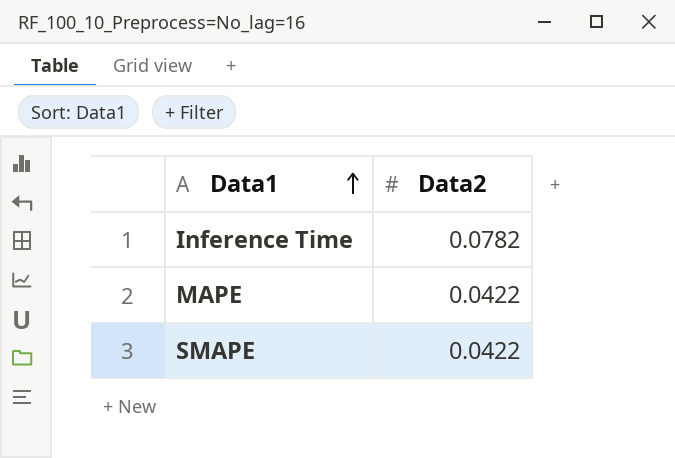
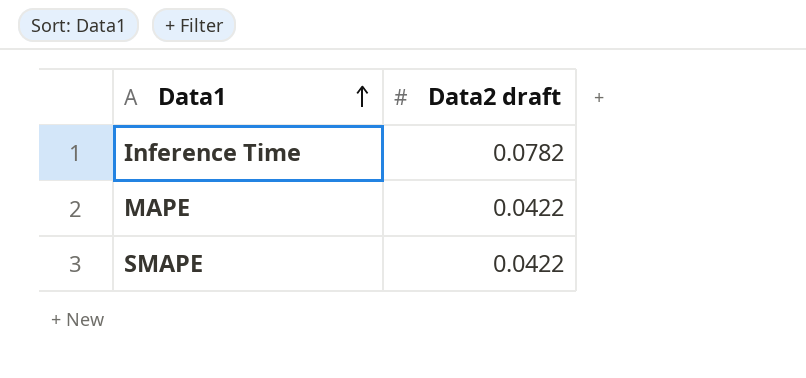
column name: Data2 -> Data2 draft

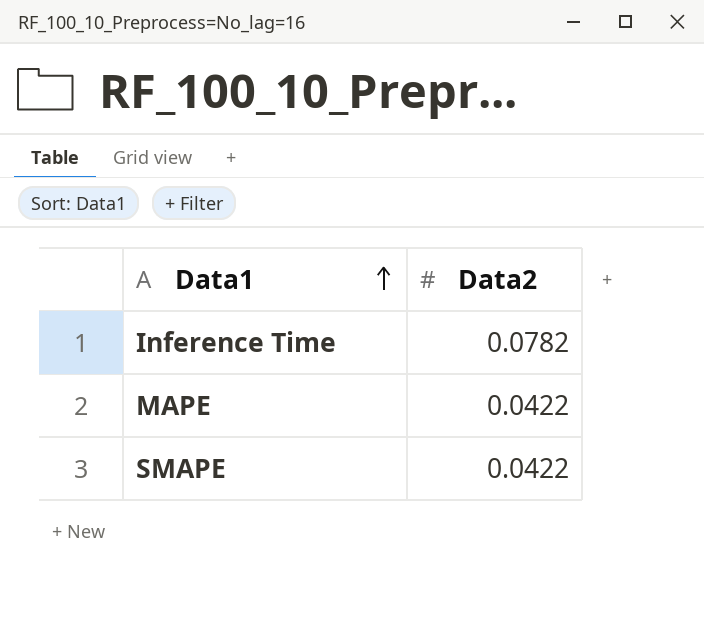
column name: Data2 draft -> Data2

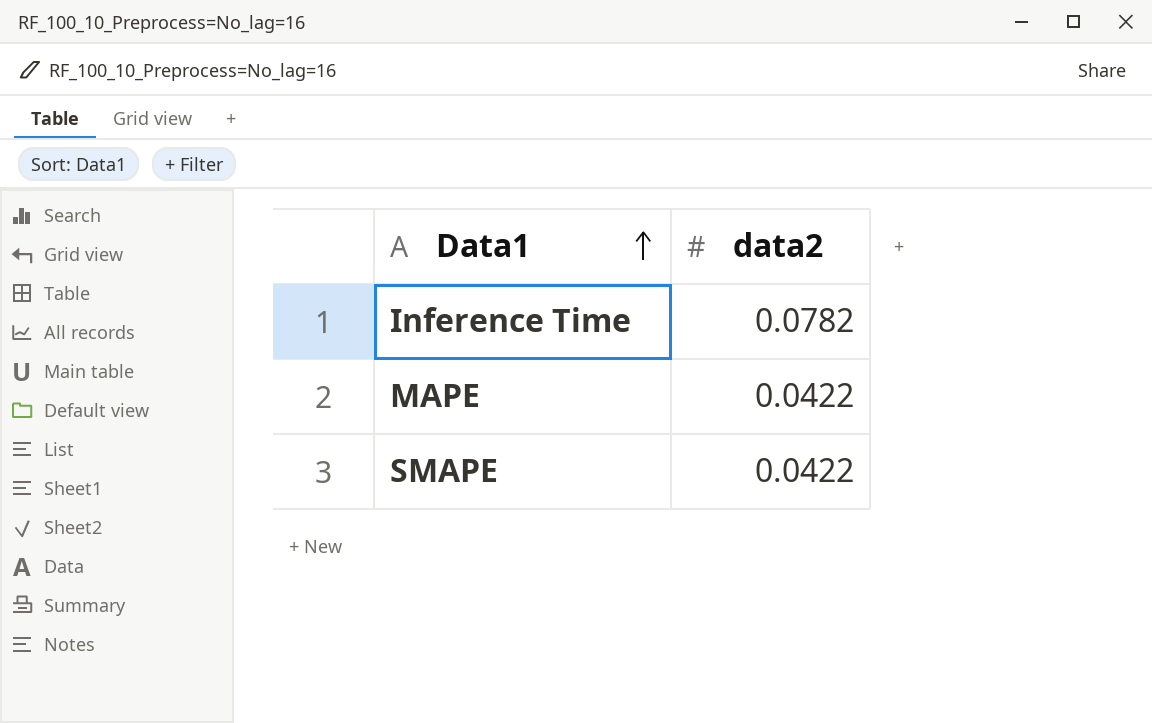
column name: Data2 -> data2

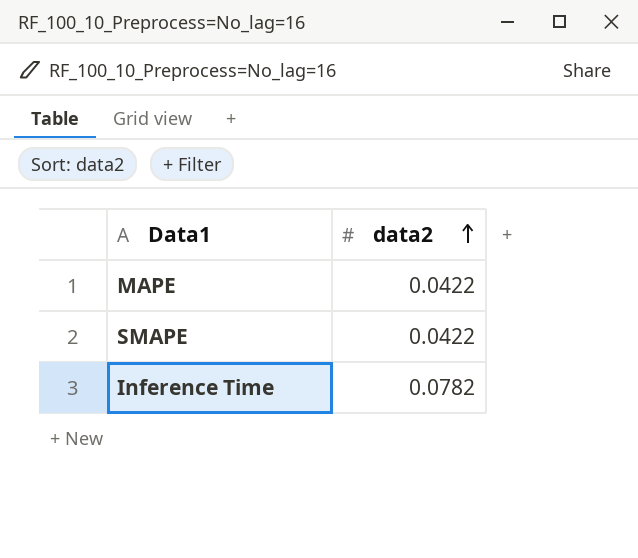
row order: Data1 ascending -> data2 ascending

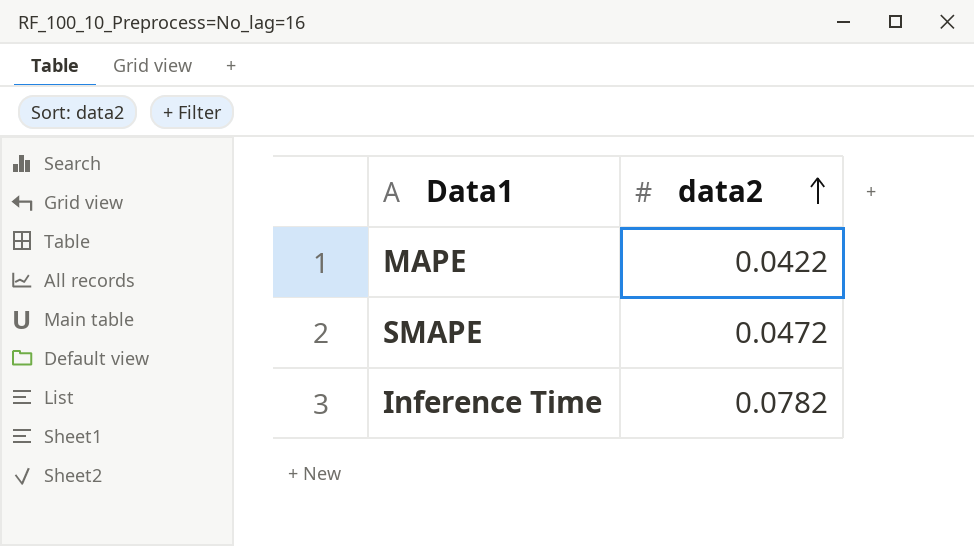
SMAPE | data2: 0.0422 -> 0.0472

